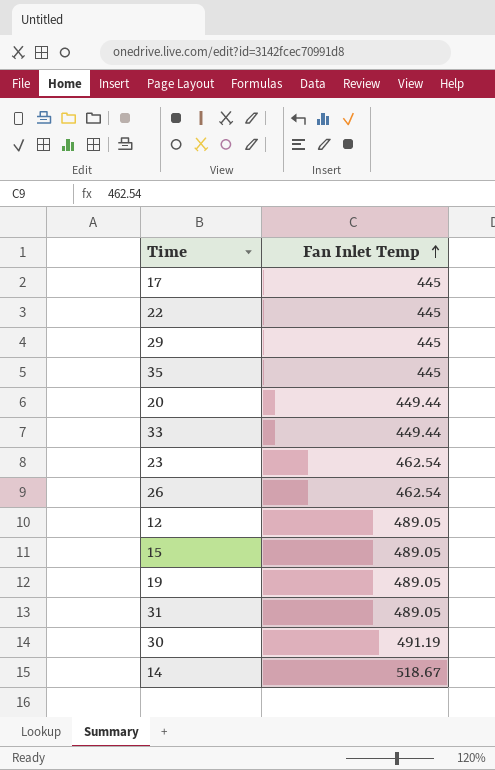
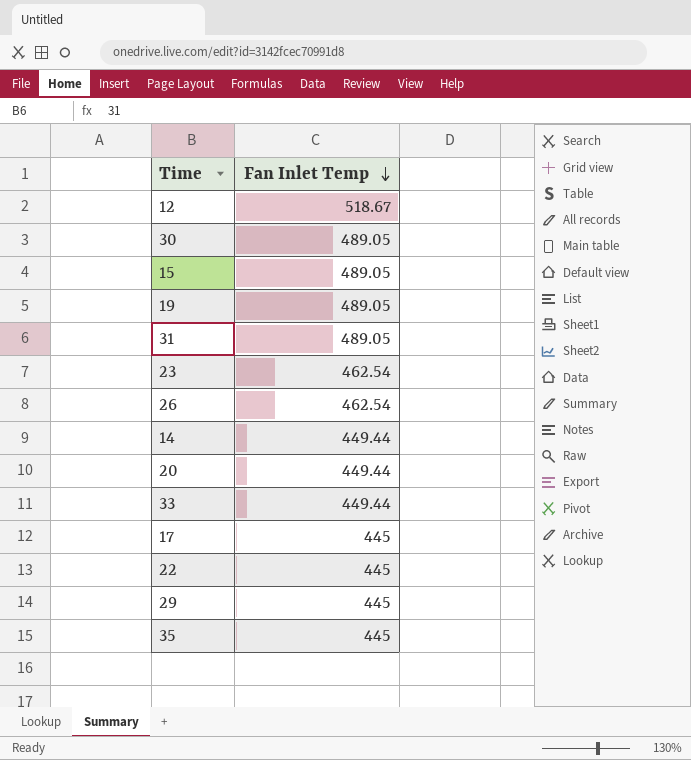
row order: Fan Inlet Temp ascending -> Fan Inlet Temp descending
12 | Fan Inlet Temp: 489.05 -> 518.67
30 | Fan Inlet Temp: 491.19 -> 489.05
14 | Fan Inlet Temp: 518.67 -> 449.44

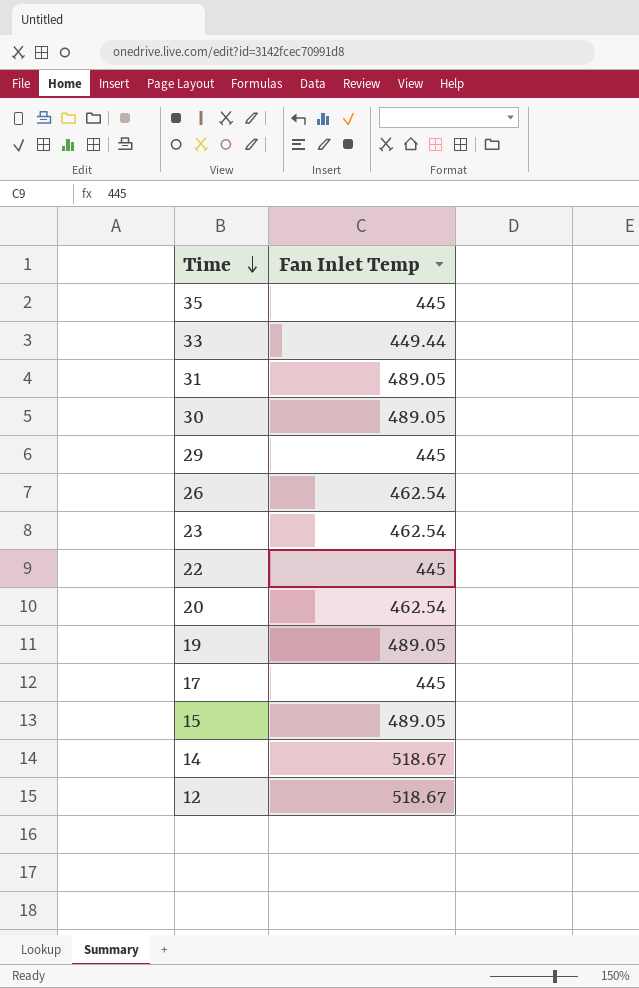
row order: Fan Inlet Temp descending -> Time descending
20 | Fan Inlet Temp: 449.44 -> 462.54
14 | Fan Inlet Temp: 449.44 -> 518.67

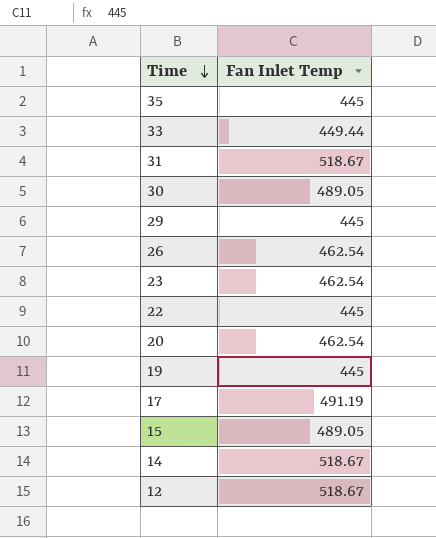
31 | Fan Inlet Temp: 489.05 -> 518.67
19 | Fan Inlet Temp: 489.05 -> 445
17 | Fan Inlet Temp: 445 -> 491.19

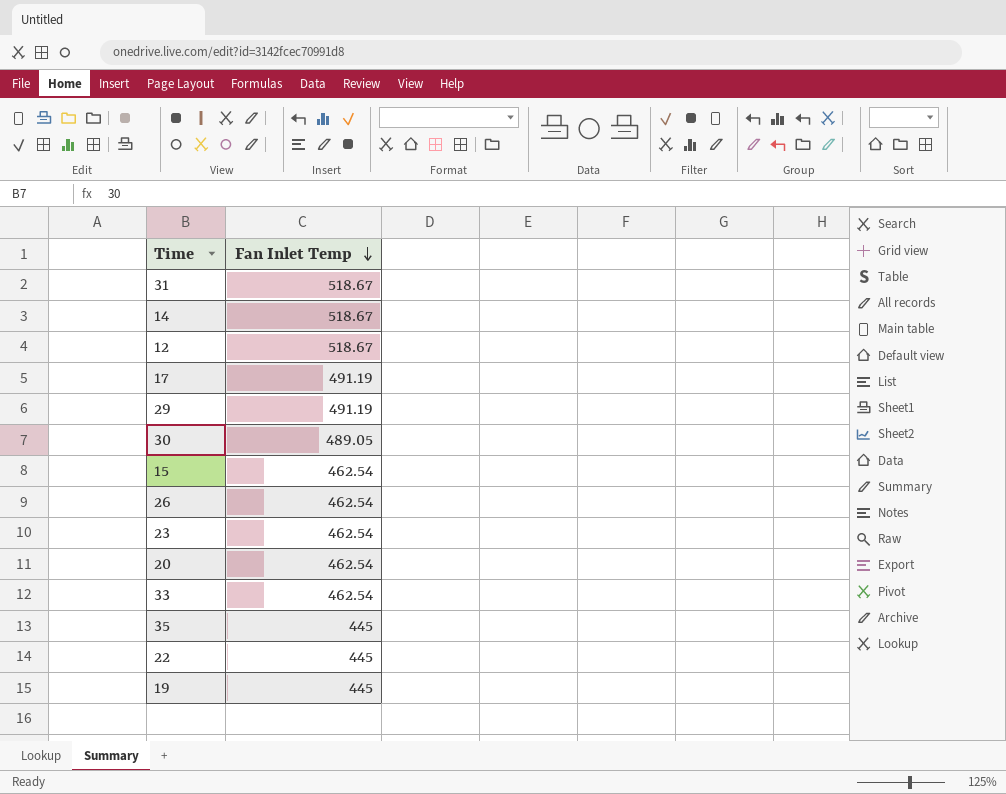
row order: Time descending -> Fan Inlet Temp descending
29 | Fan Inlet Temp: 445 -> 491.19
15 | Fan Inlet Temp: 489.05 -> 462.54
33 | Fan Inlet Temp: 449.44 -> 462.54

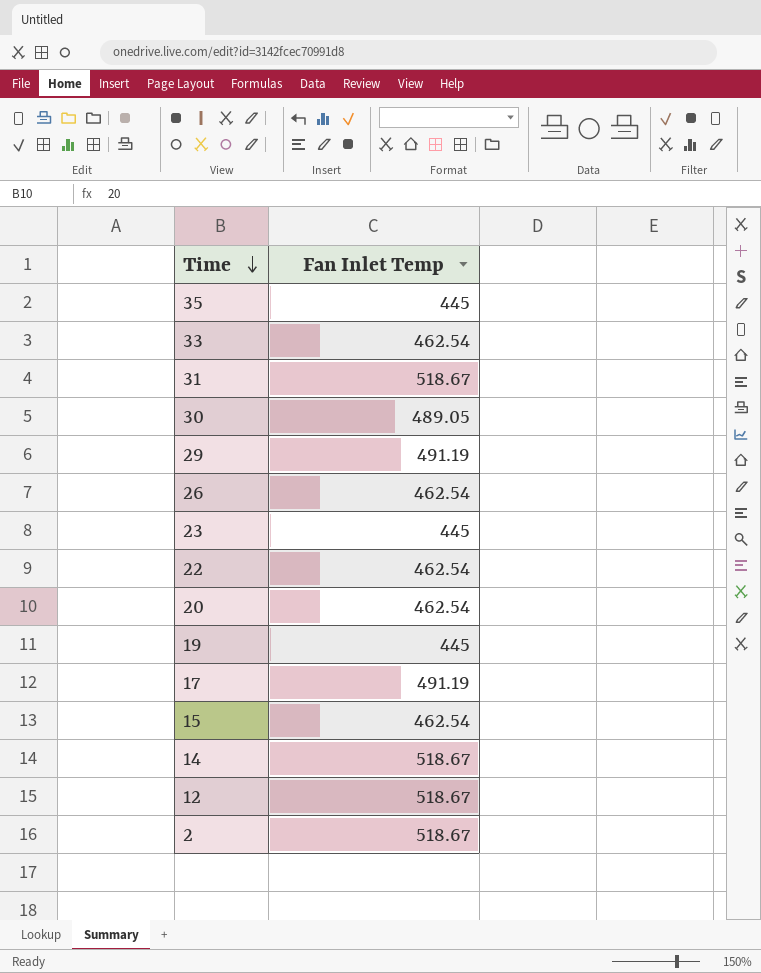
row order: Fan Inlet Temp descending -> Time descending
23 | Fan Inlet Temp: 462.54 -> 445
22 | Fan Inlet Temp: 445 -> 462.54
row 2: none -> 518.67

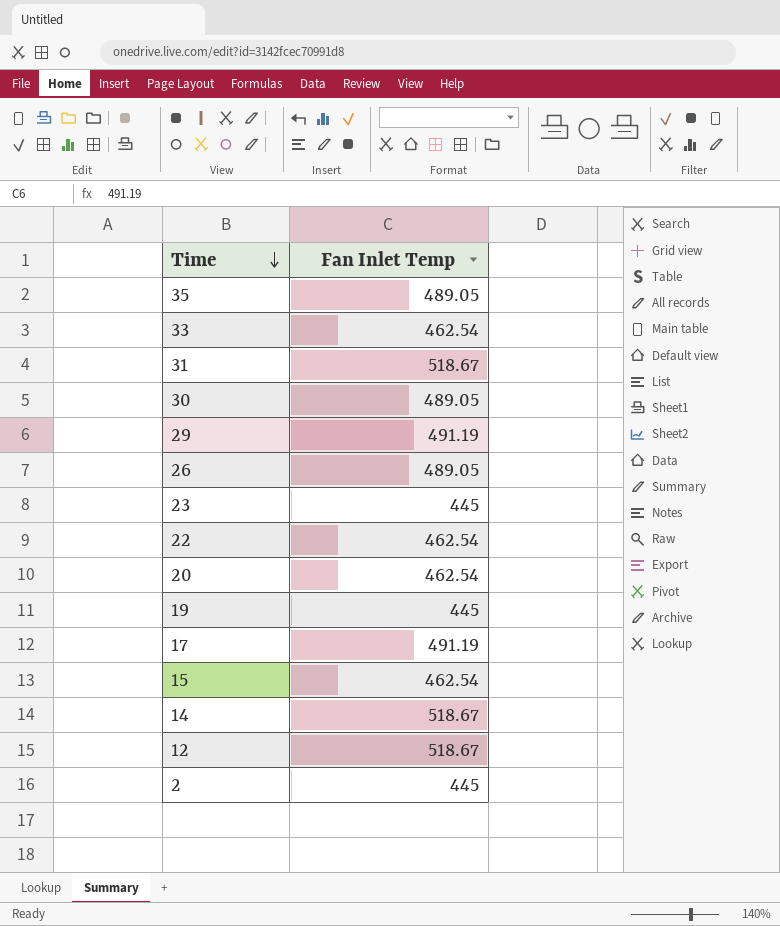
35 | Fan Inlet Temp: 445 -> 489.05
26 | Fan Inlet Temp: 462.54 -> 489.05
2 | Fan Inlet Temp: 518.67 -> 445

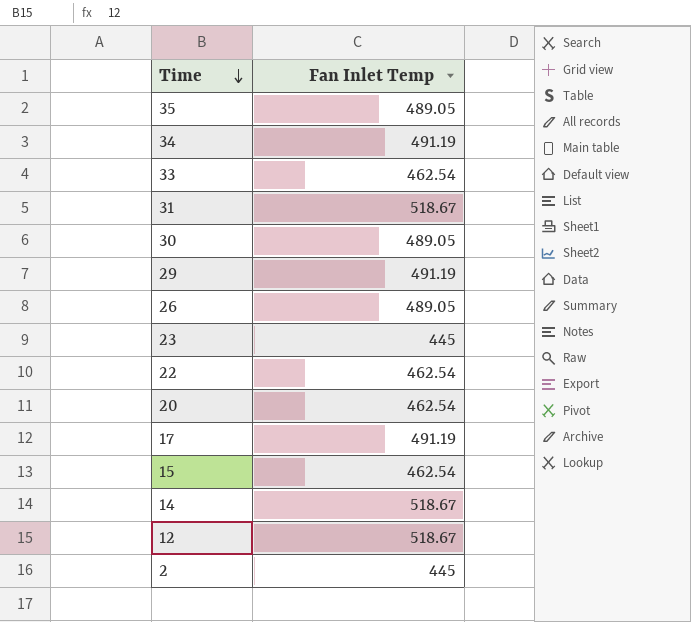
row 19: 445 -> none
row 34: none -> 491.19

